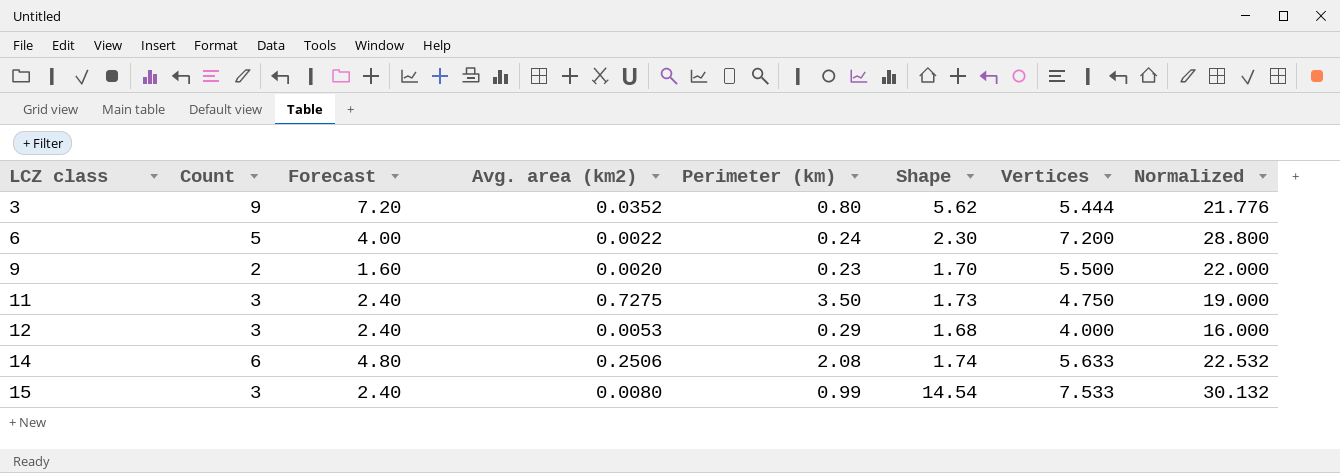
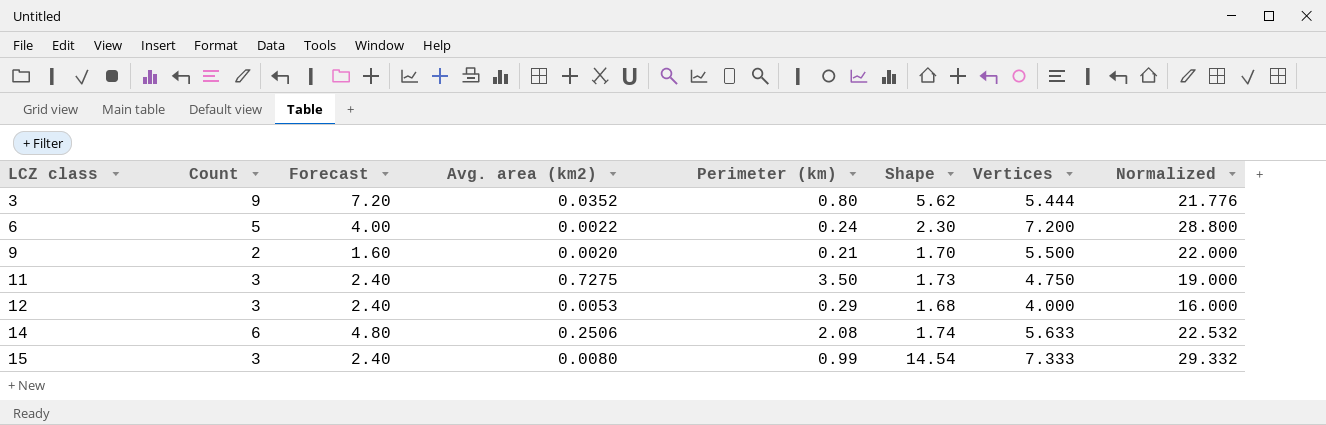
9 | Perimeter (km): 0.23 -> 0.21
15 | Vertices: 7.533 -> 7.333
15 | Normalized: 30.132 -> 29.332

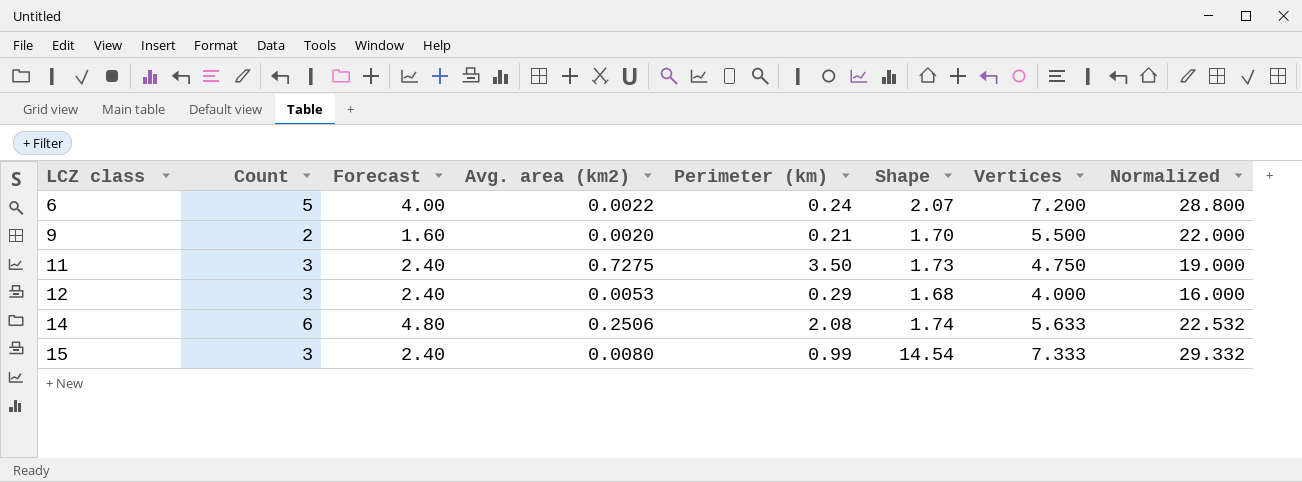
row 3: 9 | 7.20 | 0.0352 | 0.80 | 5.62 | 5.444 | 21.776 -> none
6 | Shape: 2.30 -> 2.07

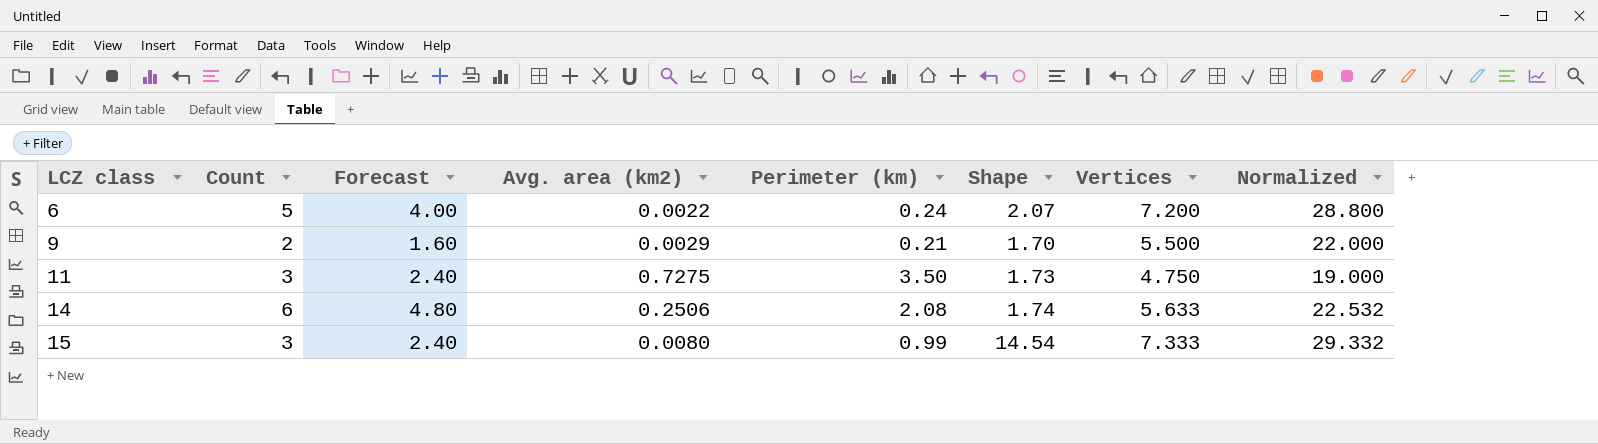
row 12: 3 | 2.40 | 0.0053 | 0.29 | 1.68 | 4.000 | 16.000 -> none
9 | Avg. area (km2): 0.0020 -> 0.0029

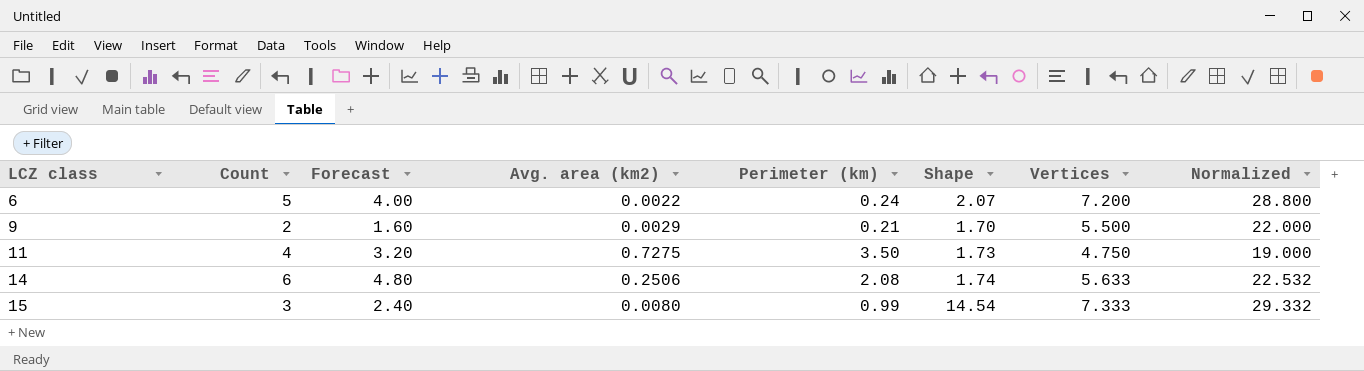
11 | Count: 3 -> 4
11 | Forecast: 2.40 -> 3.20

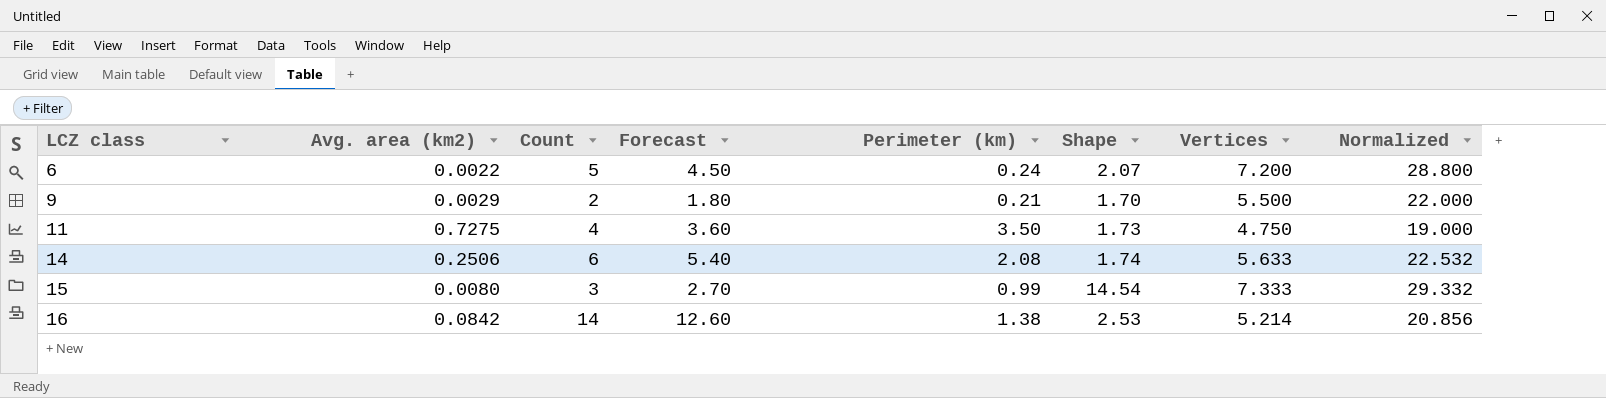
column Avg. area (km2) | position: 4 -> 2
column Forecast | formula: [Count] * 0.8 -> [Count] * 0.9
row 16: none -> 0.0842 | 14 | 12.60 | 1.38 | 2.53 | 5.214 | 20.856

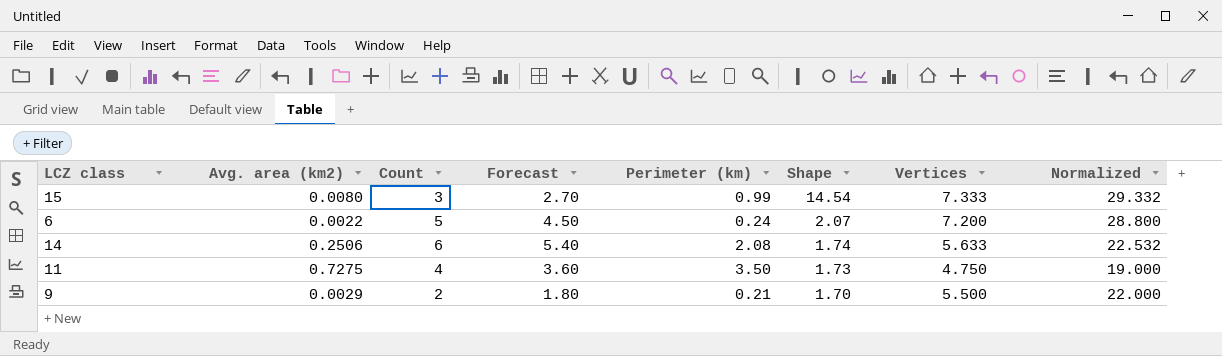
row order: LCZ class ascending -> Shape descending
row 16: 0.0842 | 14 | 12.60 | 1.38 | 2.53 | 5.214 | 20.856 -> none

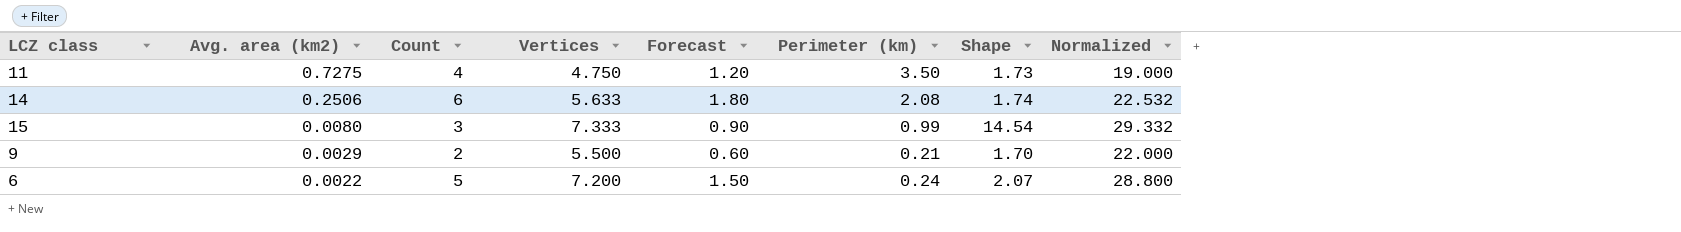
row order: Shape descending -> Avg. area (km2) descending
column Vertices | position: 7 -> 4
column Forecast | formula: [Count] * 0.9 -> [Count] * 0.3

